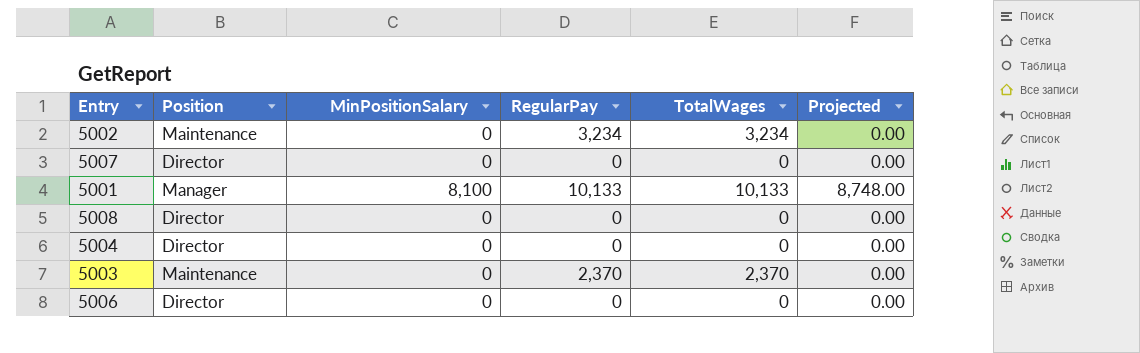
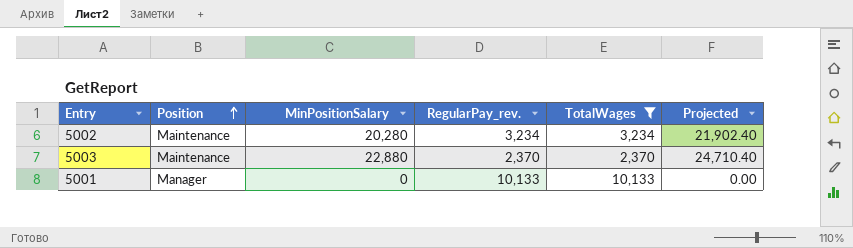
filter: none -> TotalWages != 0
row order: none -> Position ascending
column name: RegularPay -> RegularPay_rev.
5002 | MinPositionSalary: 0 -> 20,280
5002 | Projected: 0.00 -> 21,902.40
5003 | MinPositionSalary: 0 -> 22,880
5003 | Projected: 0.00 -> 24,710.40
5001 | MinPositionSalary: 8,100 -> 0
5001 | Projected: 8,748.00 -> 0.00

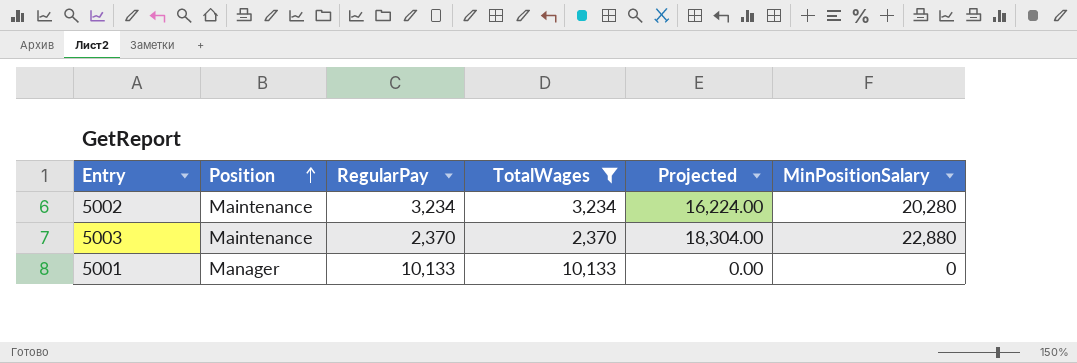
column name: RegularPay_rev. -> RegularPay
column Projected | formula: [MinPositionSalary] * 1.08 -> [MinPositionSalary] * 0.8
column MinPositionSalary | position: 3 -> 6

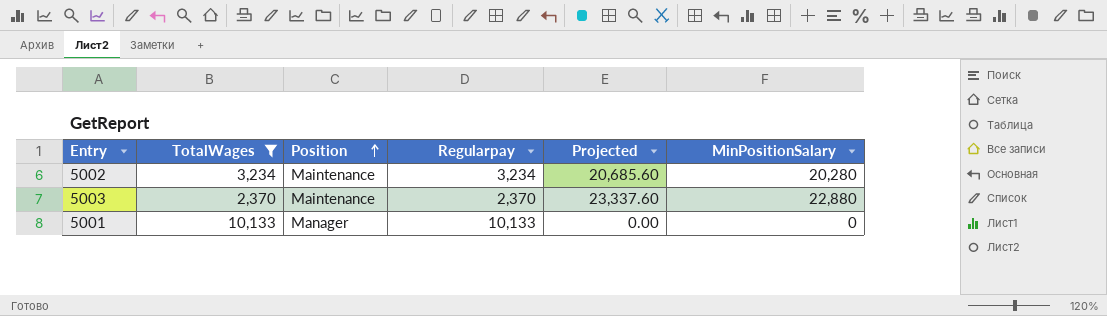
column TotalWages | position: 4 -> 2
column name: RegularPay -> Regularpay
column Projected | formula: [MinPositionSalary] * 0.8 -> [MinPositionSalary] * 1.02

